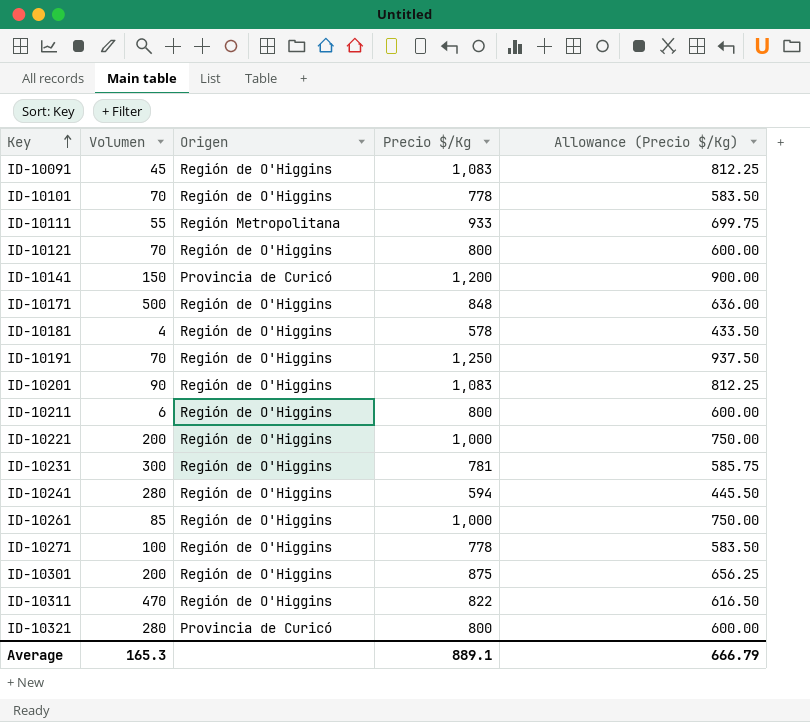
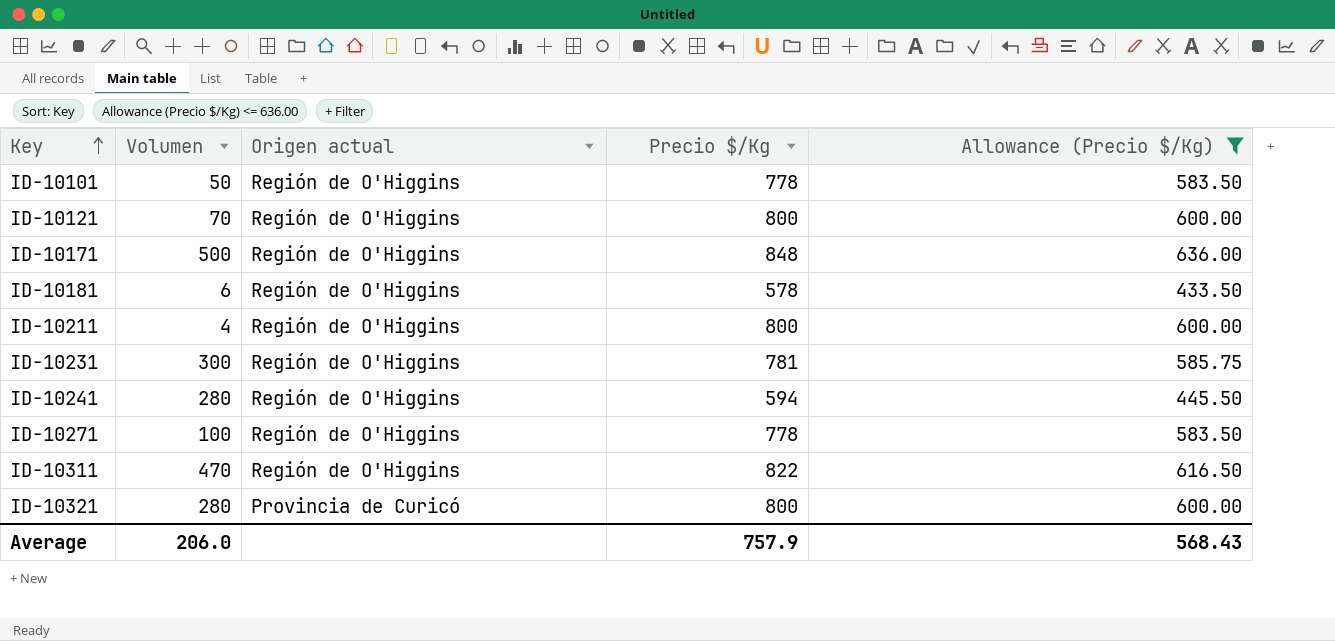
filter: none -> Allowance (Precio $/Kg) <= 636.00
column name: Origen -> Origen actual
ID-10101 | Volumen: 70 -> 50
ID-10181 | Volumen: 4 -> 6
ID-10211 | Volumen: 6 -> 4
Average | Volumen: 165.3 -> 206.0
Average | Precio $/Kg: 889.1 -> 757.9
Average | Allowance (Precio $/Kg): 666.79 -> 568.43

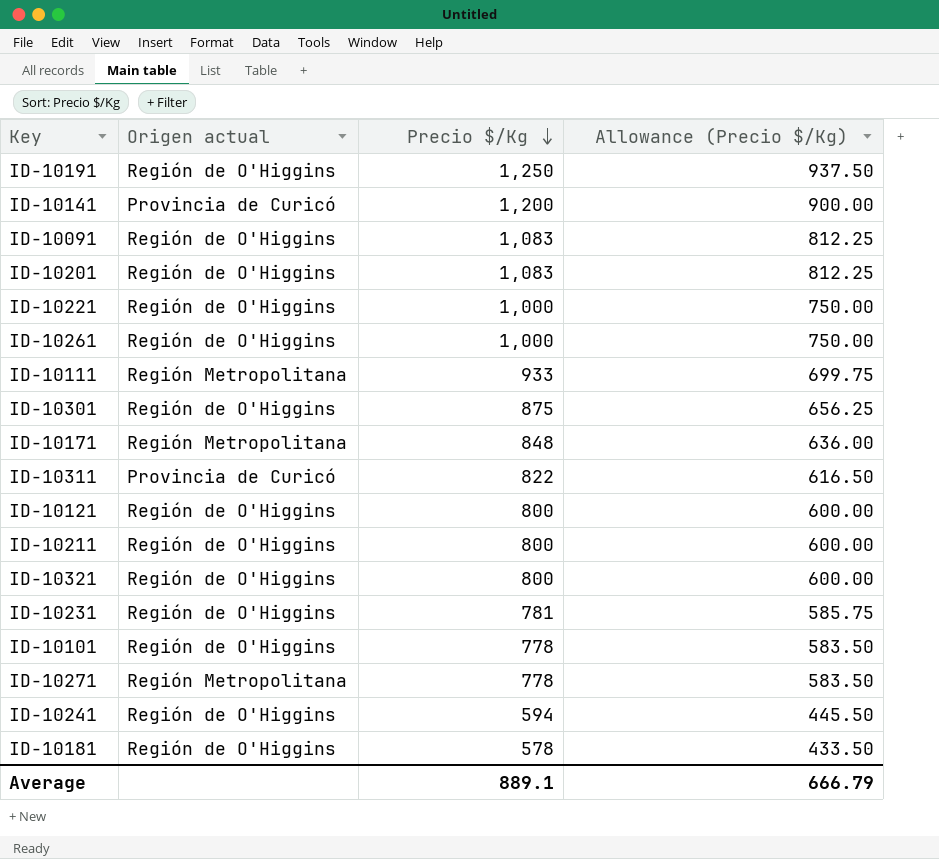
filter: Allowance (Precio $/Kg) <= 636.00 -> none
row order: Key ascending -> Precio $/Kg descending
column Volumen | position: 2 -> none
ID-10171 | Origen actual: Región de O'Higgins -> Región Metropolitana
ID-10311 | Origen actual: Región de O'Higgins -> Provincia de Curicó
ID-10321 | Origen actual: Provincia de Curicó -> Región de O'Higgins
ID-10271 | Origen actual: Región de O'Higgins -> Región Metropolitana
Average | Precio $/Kg: 757.9 -> 889.1
Average | Allowance (Precio $/Kg): 568.43 -> 666.79

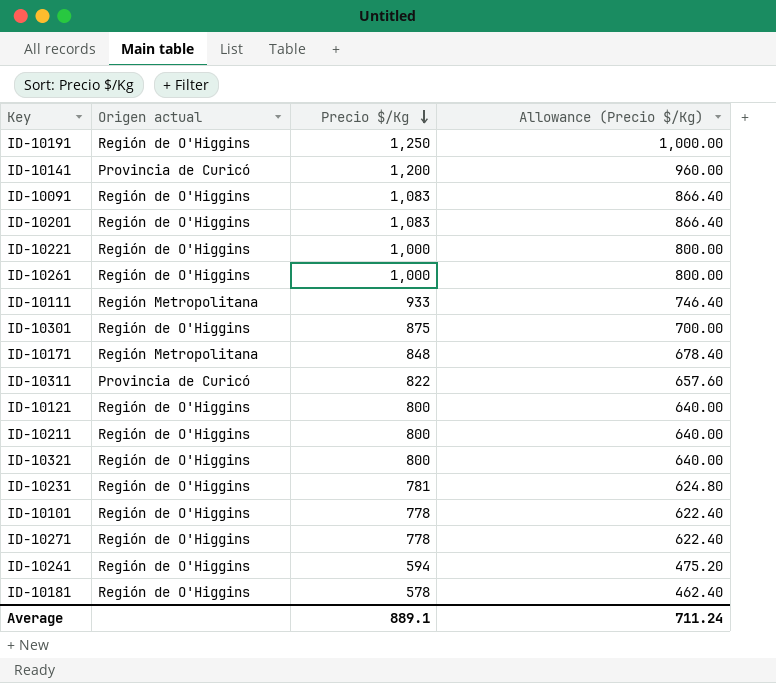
column Allowance (Precio $/Kg) | formula: [Precio $/Kg] * 0.75 -> [Precio $/Kg] * 0.8
ID-10271 | Origen actual: Región Metropolitana -> Región de O'Higgins
Average | Allowance (Precio $/Kg): 666.79 -> 711.24

